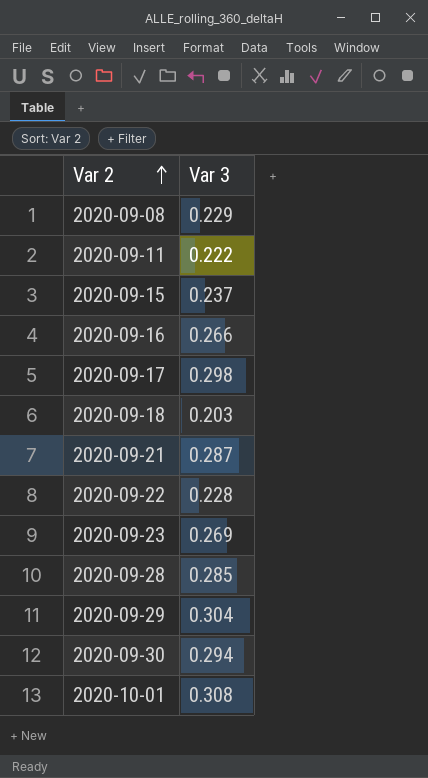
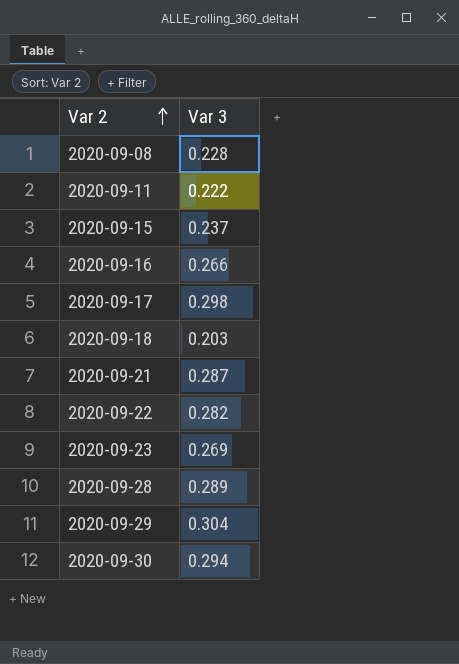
row 2020-10-01: 0.308 -> none
2020-09-08 | Var 3: 0.229 -> 0.228
2020-09-22 | Var 3: 0.228 -> 0.282
2020-09-28 | Var 3: 0.285 -> 0.289

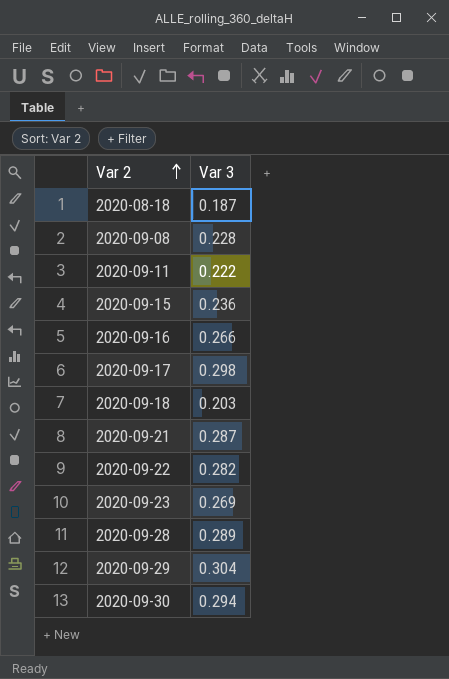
row 2020-08-18: none -> 0.187
2020-09-15 | Var 3: 0.237 -> 0.236

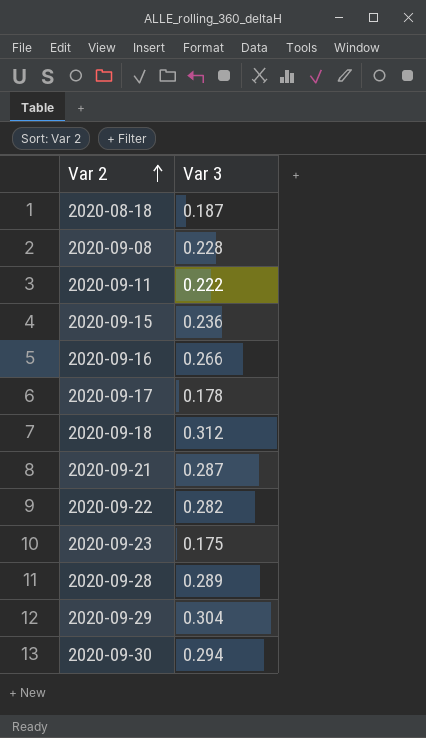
2020-09-17 | Var 3: 0.298 -> 0.178
2020-09-18 | Var 3: 0.203 -> 0.312
2020-09-23 | Var 3: 0.269 -> 0.175

